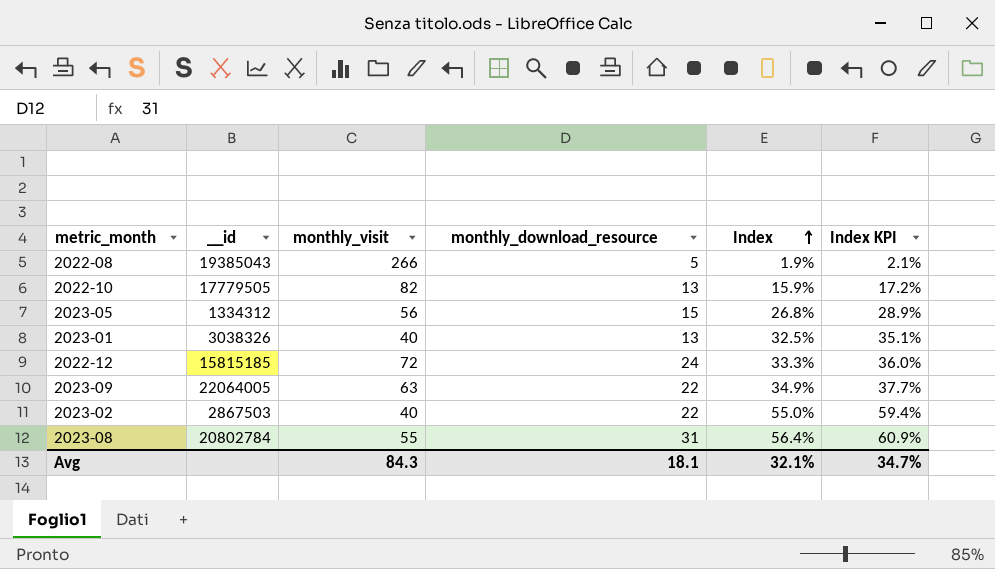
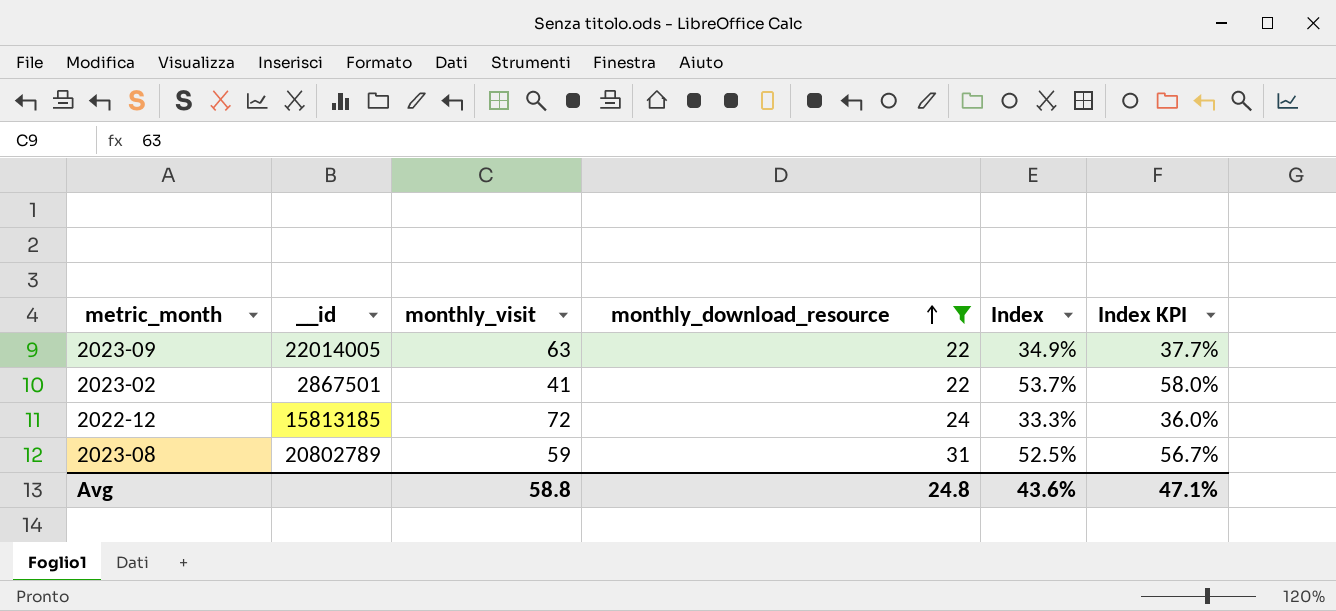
filter: none -> monthly_download_resource >= 22
row order: Index ascending -> monthly_download_resource ascending
2023-09 | __id: 22064005 -> 22014005
2023-02 | __id: 2867503 -> 2867501
2023-02 | monthly_visit: 40 -> 41
2023-02 | Index: 55.0% -> 53.7%
2023-02 | Index KPI: 59.4% -> 58.0%
2022-12 | __id: 15815185 -> 15813185
2023-08 | __id: 20802784 -> 20802789
2023-08 | monthly_visit: 55 -> 59
2023-08 | Index: 56.4% -> 52.5%
2023-08 | Index KPI: 60.9% -> 56.7%
Avg | monthly_visit: 84.3 -> 58.8
Avg | monthly_download_resource: 18.1 -> 24.8
Avg | Index: 32.1% -> 43.6%
Avg | Index KPI: 34.7% -> 47.1%

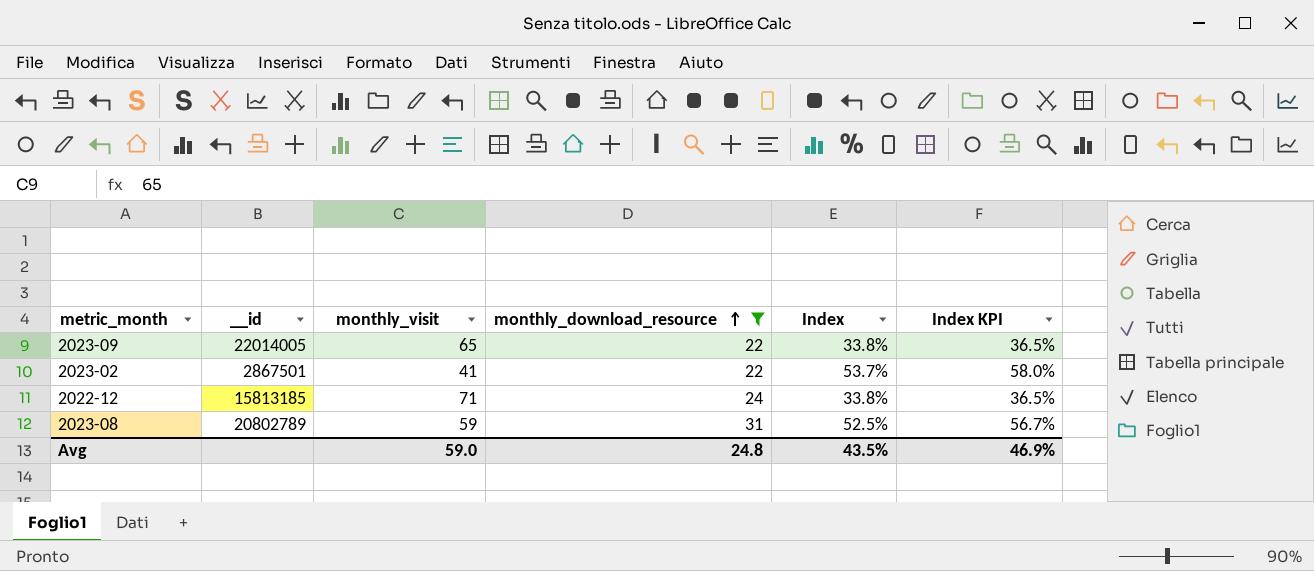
2023-09 | monthly_visit: 63 -> 65
2023-09 | Index: 34.9% -> 33.8%
2023-09 | Index KPI: 37.7% -> 36.5%
2022-12 | monthly_visit: 72 -> 71
2022-12 | Index: 33.3% -> 33.8%
2022-12 | Index KPI: 36.0% -> 36.5%
Avg | monthly_visit: 58.8 -> 59.0
Avg | Index: 43.6% -> 43.5%
Avg | Index KPI: 47.1% -> 46.9%

